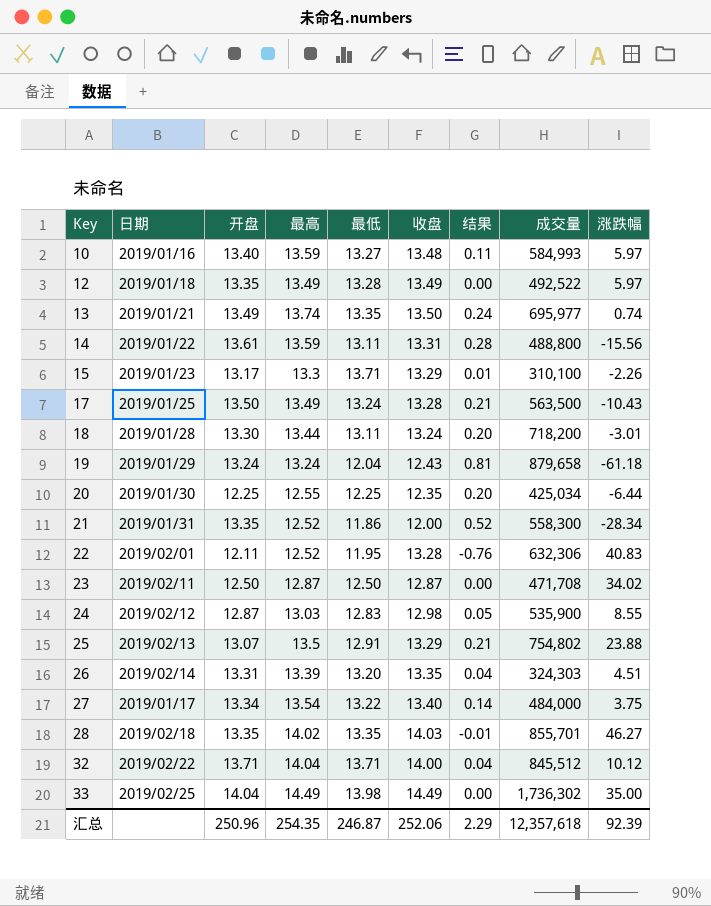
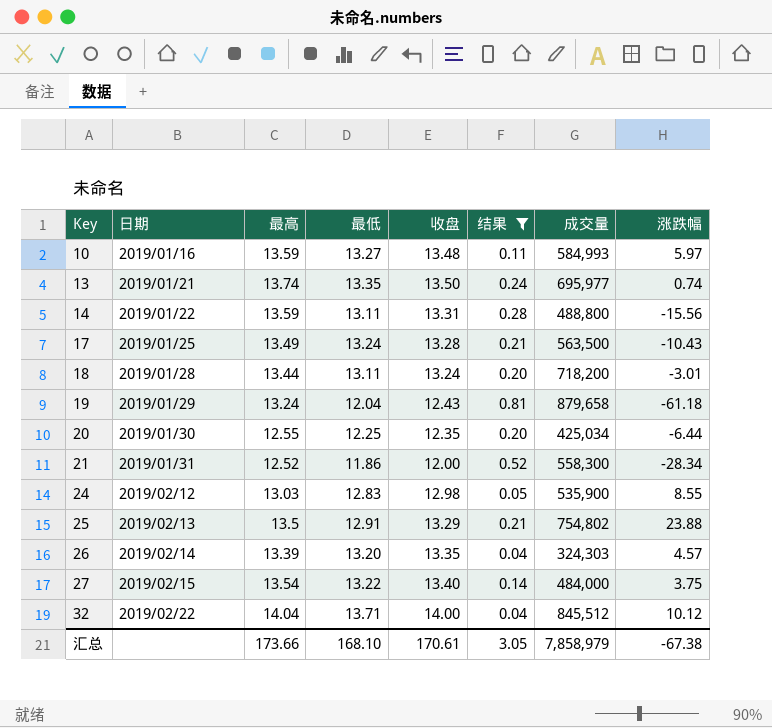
filter: none -> 结果 >= 0.04
column 开盘 | position: 3 -> none
26 | 涨跌幅: 4.51 -> 4.57
27 | 日期: 2019/01/17 -> 2019/02/15
汇总 | 最高: 254.35 -> 173.66
汇总 | 最低: 246.87 -> 168.10
汇总 | 收盘: 252.06 -> 170.61
汇总 | 结果: 2.29 -> 3.05
汇总 | 成交量: 12,357,618 -> 7,858,979
汇总 | 涨跌幅: 92.39 -> -67.38

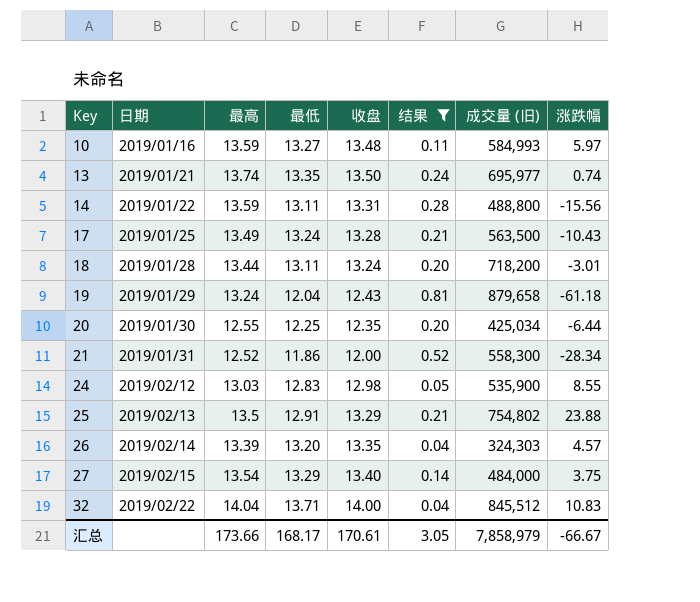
column name: 成交量 -> 成交量 (旧)
27 | 最低: 13.22 -> 13.29
32 | 涨跌幅: 10.12 -> 10.83
汇总 | 最低: 168.10 -> 168.17
汇总 | 涨跌幅: -67.38 -> -66.67

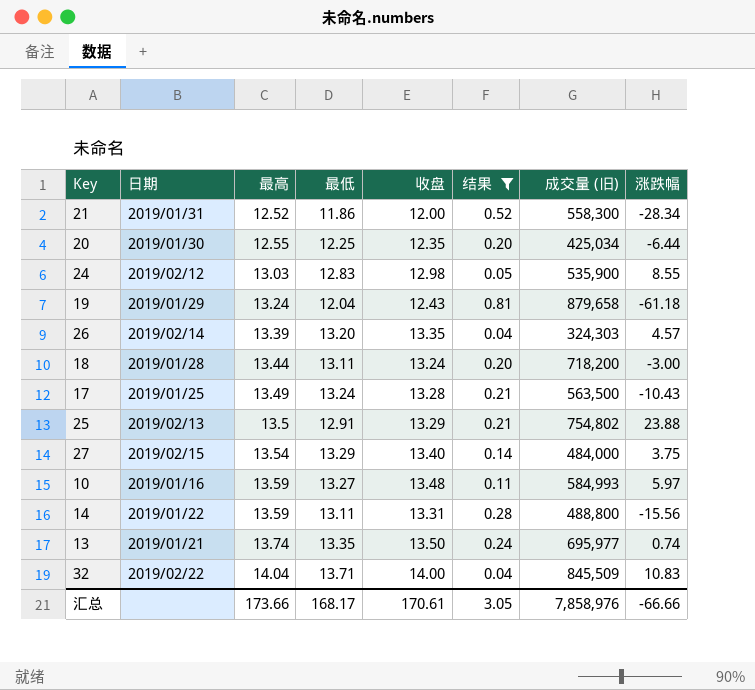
row order: Key ascending -> 最高 ascending
18 | 涨跌幅: -3.01 -> -3.00
32 | 成交量 (旧): 845,512 -> 845,509
汇总 | 成交量 (旧): 7,858,979 -> 7,858,976
汇总 | 涨跌幅: -66.67 -> -66.66

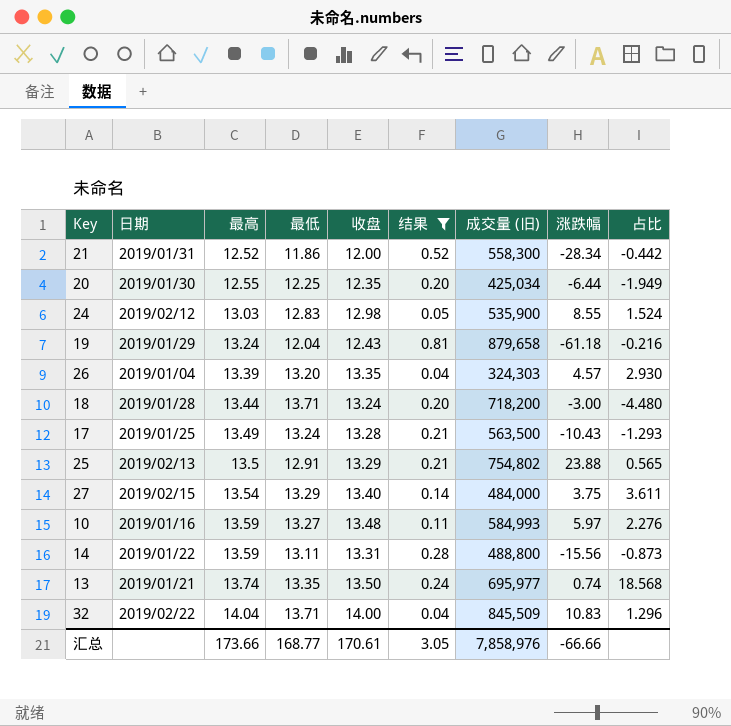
column 占比 | formula: none -> [最高] / [涨跌幅]
26 | 日期: 2019/02/14 -> 2019/01/04
18 | 最低: 13.11 -> 13.71
汇总 | 最低: 168.17 -> 168.77

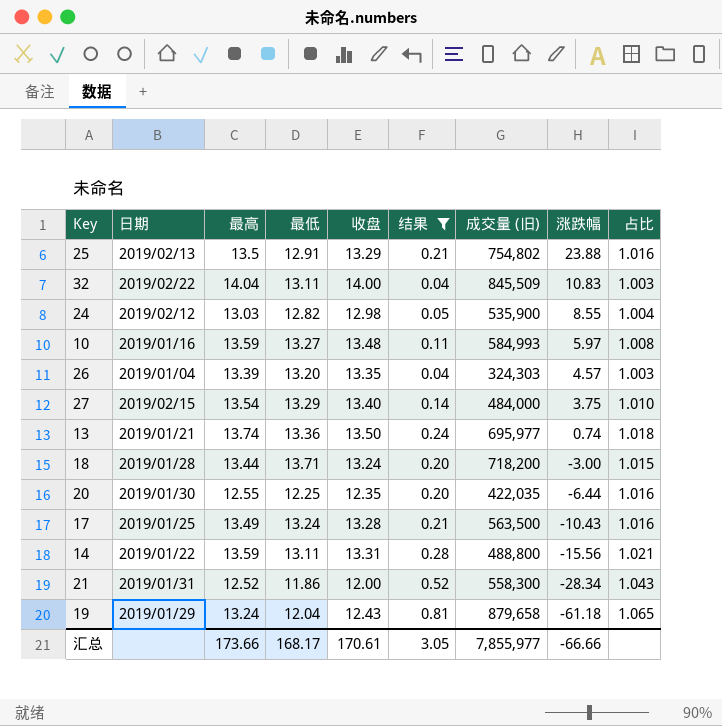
row order: 最高 ascending -> 涨跌幅 descending
column 占比 | formula: [最高] / [涨跌幅] -> [最高] / [收盘]
32 | 最低: 13.71 -> 13.11
24 | 最低: 12.83 -> 12.82
13 | 最低: 13.35 -> 13.36
20 | 成交量 (旧): 425,034 -> 422,035
汇总 | 最低: 168.77 -> 168.17
汇总 | 成交量 (旧): 7,858,976 -> 7,855,977

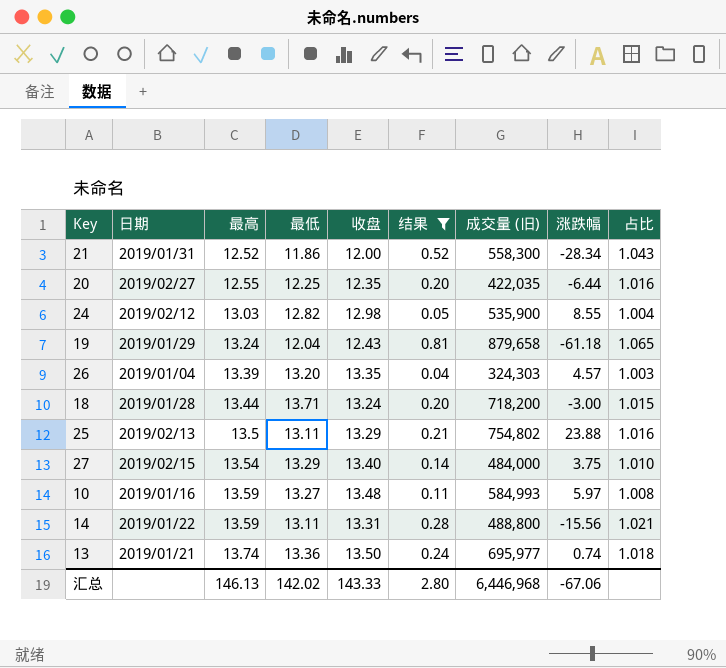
row order: 涨跌幅 descending -> 最高 ascending
row 32: 2019/02/22 | 14.04 | 13.11 | 14.00 | 0.04 | 845,509 | 10.83 | 1.003 -> none
row 17: 2019/01/25 | 13.49 | 13.24 | 13.28 | 0.21 | 563,500 | -10.43 | 1.016 -> none
20 | 日期: 2019/01/30 -> 2019/02/27
25 | 最低: 12.91 -> 13.11
汇总 | 最高: 173.66 -> 146.13
汇总 | 最低: 168.17 -> 142.02
汇总 | 收盘: 170.61 -> 143.33
汇总 | 结果: 3.05 -> 2.80
汇总 | 成交量 (旧): 7,855,977 -> 6,446,968
汇总 | 涨跌幅: -66.66 -> -67.06

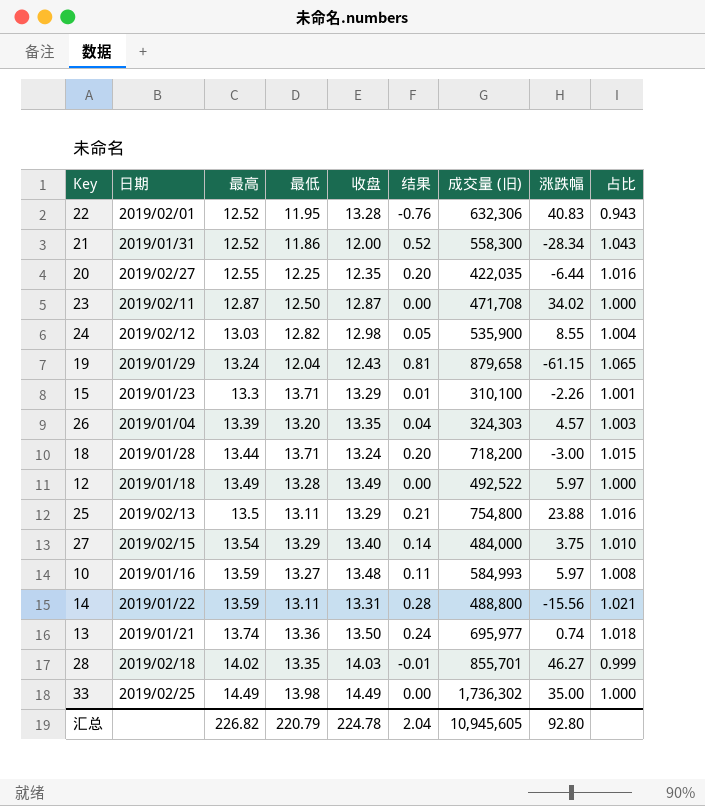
filter: 结果 >= 0.04 -> none
19 | 涨跌幅: -61.18 -> -61.15
25 | 成交量 (旧): 754,802 -> 754,800
汇总 | 最高: 146.13 -> 226.82
汇总 | 最低: 142.02 -> 220.79
汇总 | 收盘: 143.33 -> 224.78
汇总 | 结果: 2.80 -> 2.04
汇总 | 成交量 (旧): 6,446,968 -> 10,945,605
汇总 | 涨跌幅: -67.06 -> 92.80

